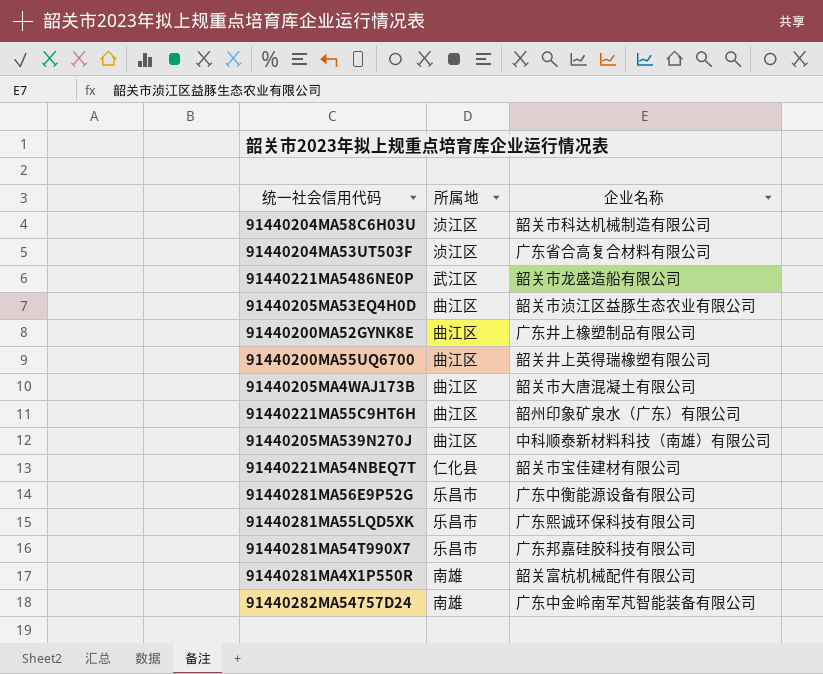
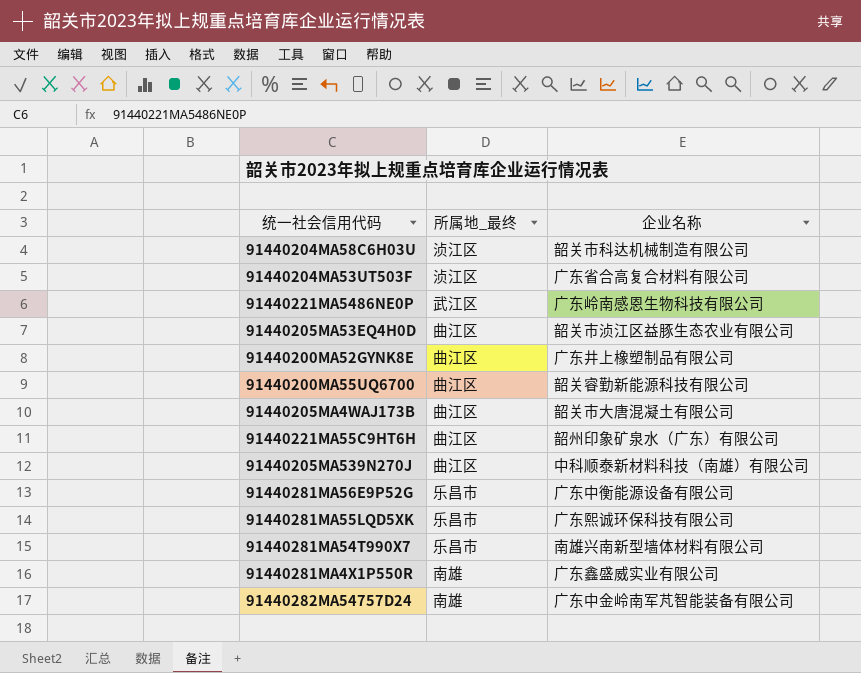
column name: 所属地 -> 所属地_最终
row 91440221MA54NBEQ7T: 仁化县 | 韶关市宝佳建材有限公司 -> none
91440221MA5486NE0P | 企业名称: 韶关市龙盛造船有限公司 -> 广东岭南感恩生物科技有限公司
91440200MA55UQ6700 | 企业名称: 韶关井上英得瑞橡塑有限公司 -> 韶关睿勤新能源科技有限公司
91440281MA54T990X7 | 企业名称: 广东邦嘉硅胶科技有限公司 -> 南雄兴南新型墙体材料有限公司
91440281MA4X1P550R | 企业名称: 韶关富杭机械配件有限公司 -> 广东鑫盛威实业有限公司

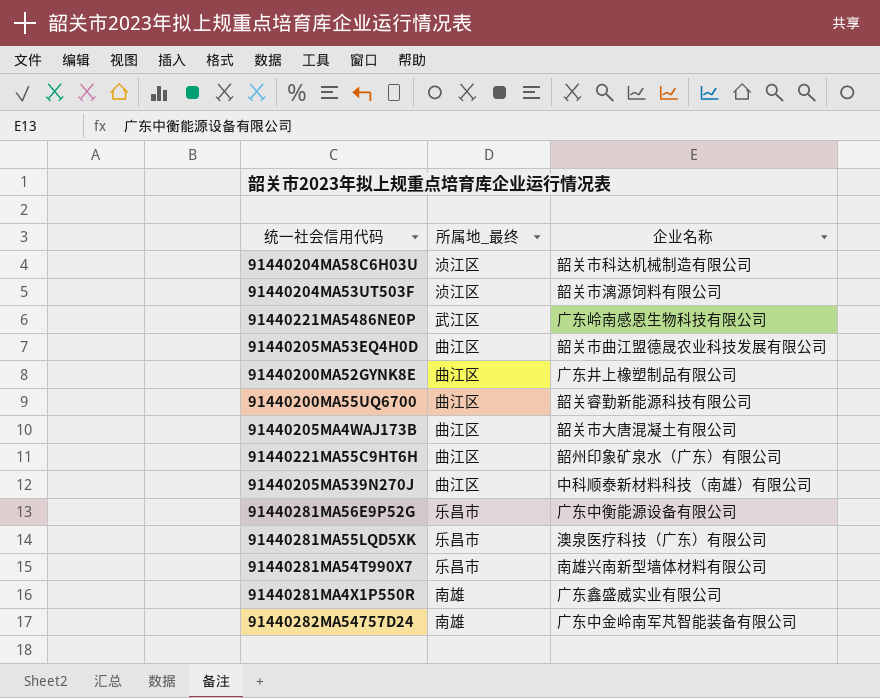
91440204MA53UT503F | 企业名称: 广东省合高复合材料有限公司 -> 韶关市漓源饲料有限公司
91440205MA53EQ4H0D | 企业名称: 韶关市浈江区益豚生态农业有限公司 -> 韶关市曲江盟德晟农业科技发展有限公司
91440281MA55LQD5XK | 企业名称: 广东熙诚环保科技有限公司 -> 澳泉医疗科技（广东）有限公司

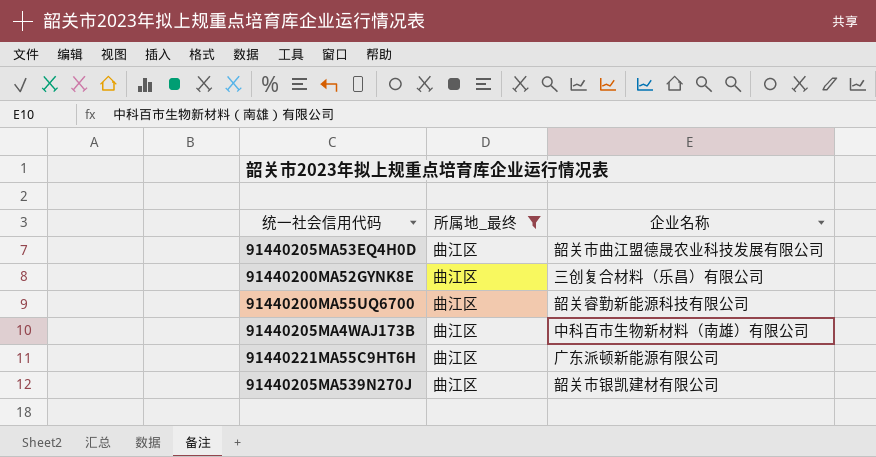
filter: none -> 所属地_最终 = 曲江区
91440200MA52GYNK8E | 企业名称: 广东井上橡塑制品有限公司 -> 三创复合材料（乐昌）有限公司
91440205MA4WAJ173B | 企业名称: 韶关市大唐混凝土有限公司 -> 中科百市生物新材料（南雄）有限公司
91440221MA55C9HT6H | 企业名称: 韶州印象矿泉水（广东）有限公司 -> 广东派顿新能源有限公司
91440205MA539N270J | 企业名称: 中科顺泰新材料科技（南雄）有限公司 -> 韶关市银凯建材有限公司

